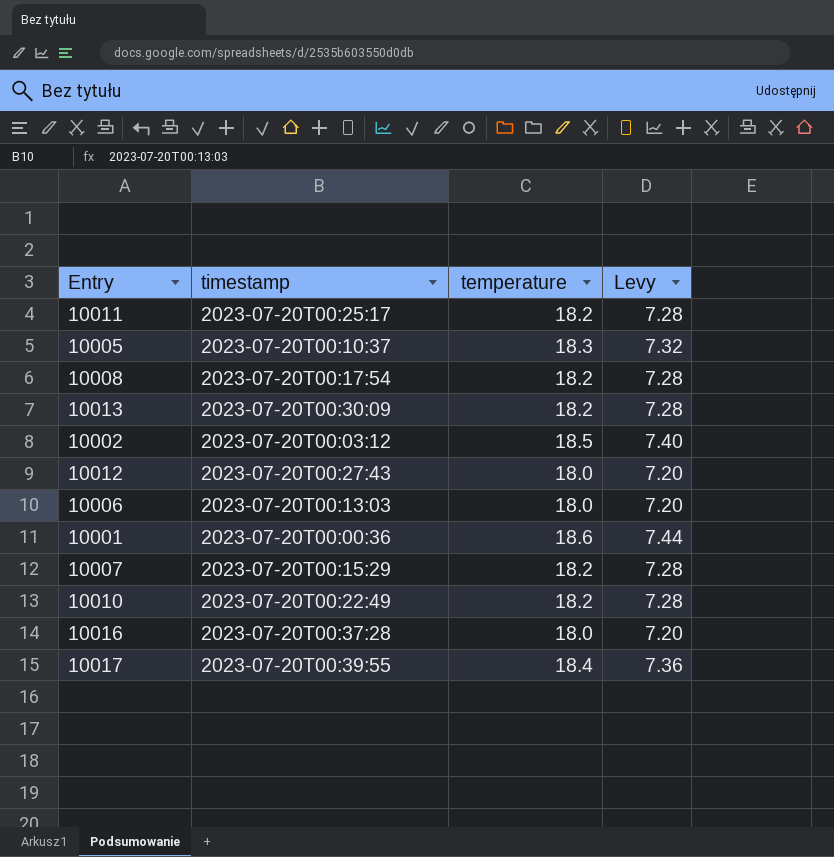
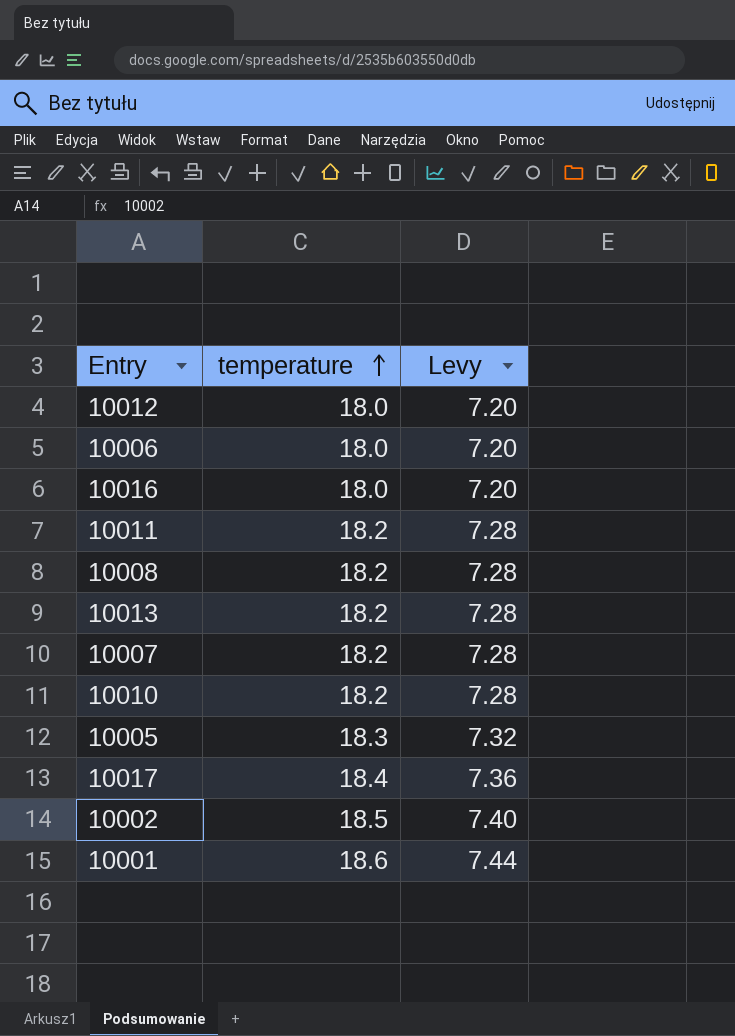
row order: none -> temperature ascending
column timestamp | position: 2 -> none

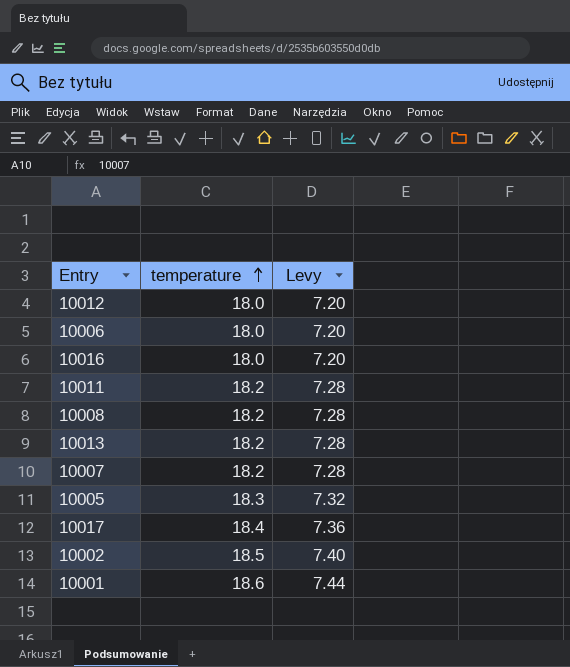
row 10010: 18.2 | 7.28 -> none

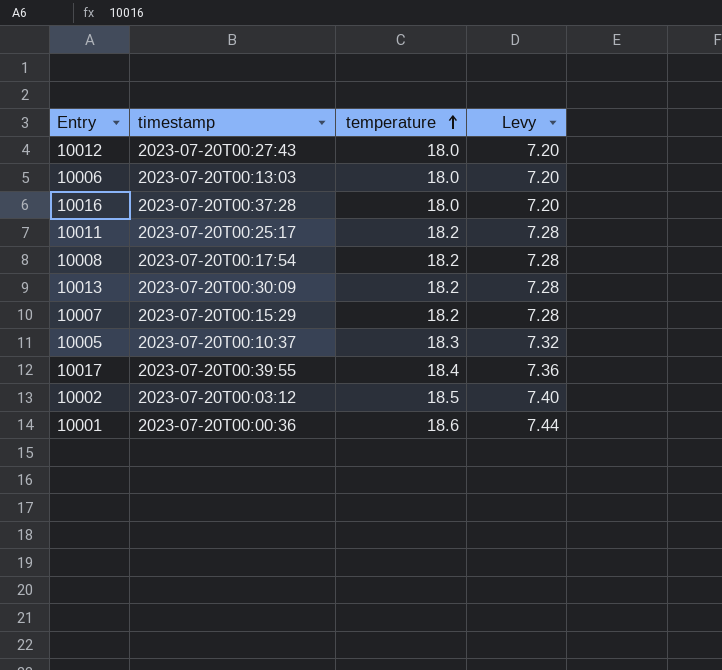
column timestamp | position: none -> 2

